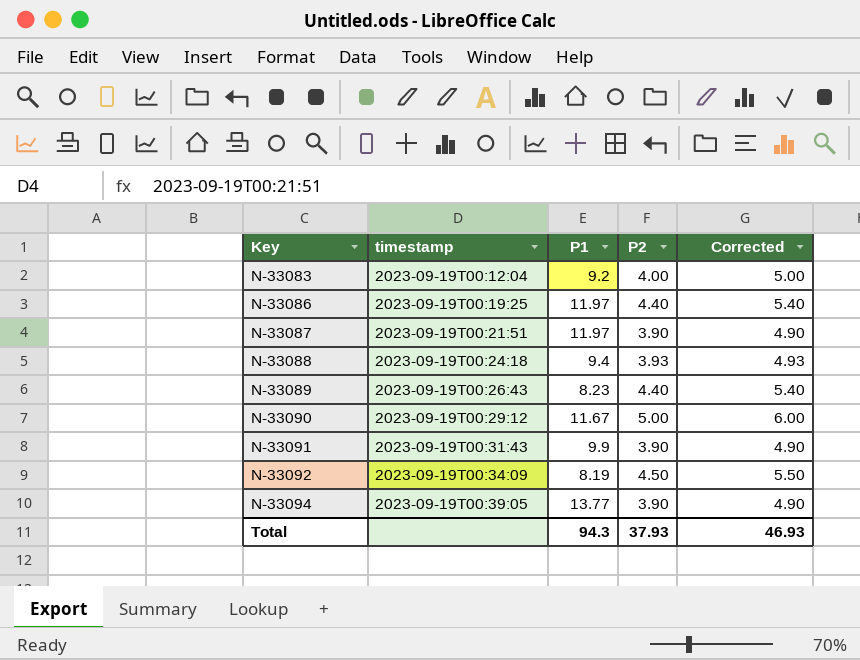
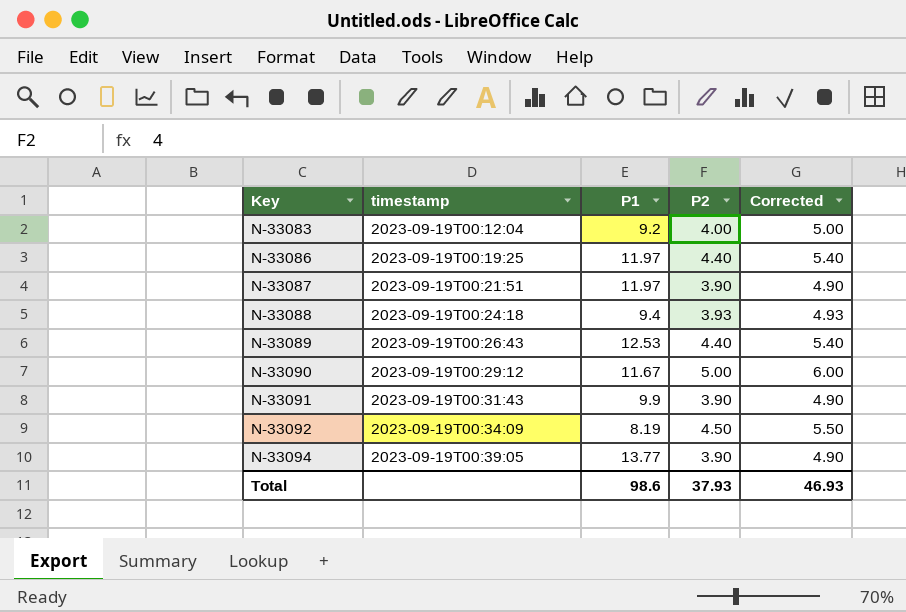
N-33089 | P1: 8.23 -> 12.53
Total | P1: 94.3 -> 98.6

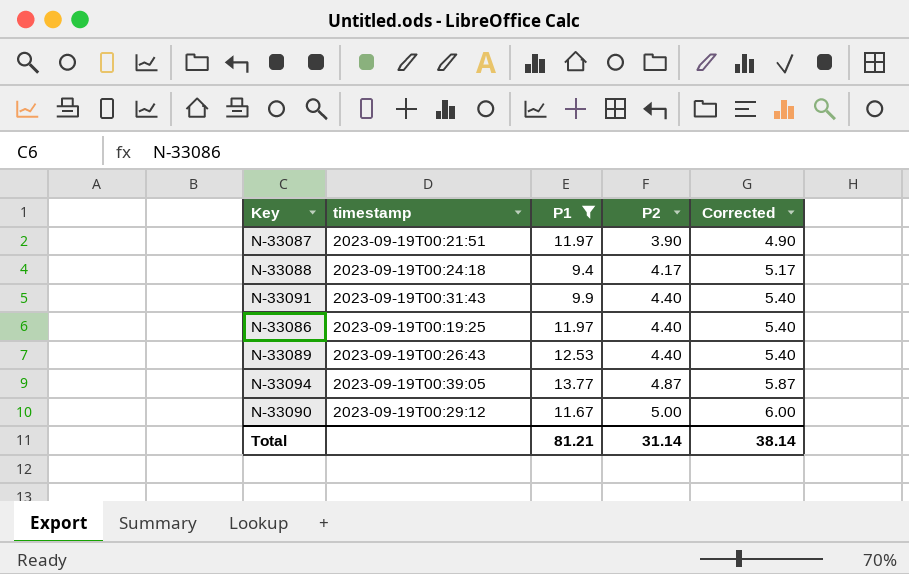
filter: none -> P1 >= 9.4
row order: Key ascending -> P2 ascending
N-33088 | P2: 3.93 -> 4.17
N-33088 | Corrected: 4.93 -> 5.17
N-33091 | P2: 3.90 -> 4.40
N-33091 | Corrected: 4.90 -> 5.40
N-33094 | P2: 3.90 -> 4.87
N-33094 | Corrected: 4.90 -> 5.87
Total | P1: 98.6 -> 81.21
Total | P2: 37.93 -> 31.14
Total | Corrected: 46.93 -> 38.14

